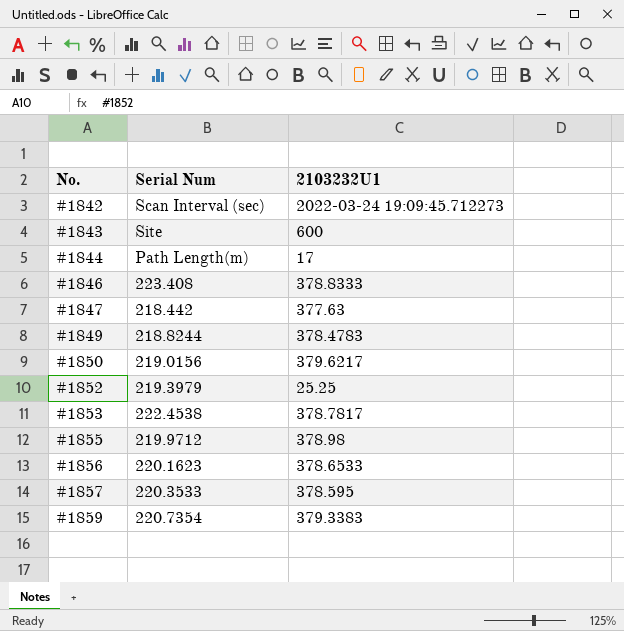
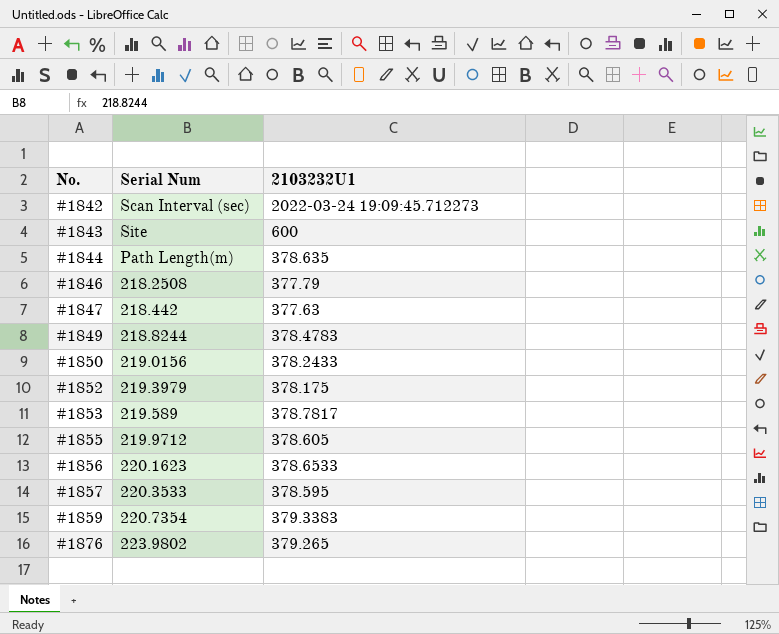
#1844 | 2103232U1: 17 -> 378.635
#1846 | Serial Num: 223.408 -> 218.2508
#1846 | 2103232U1: 378.8333 -> 377.79
#1850 | 2103232U1: 379.6217 -> 378.2433
#1852 | 2103232U1: 25.25 -> 378.175
#1853 | Serial Num: 222.4538 -> 219.589
#1855 | 2103232U1: 378.98 -> 378.605
row #1876: none -> 223.9802 | 379.265

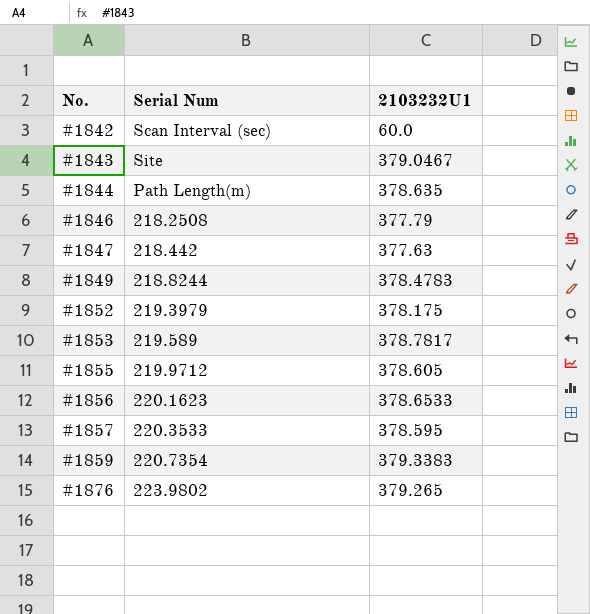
row #1850: 219.0156 | 378.2433 -> none
#1842 | 2103232U1: 2022-03-24 19:09:45.712273 -> 60.0
#1843 | 2103232U1: 600 -> 379.0467

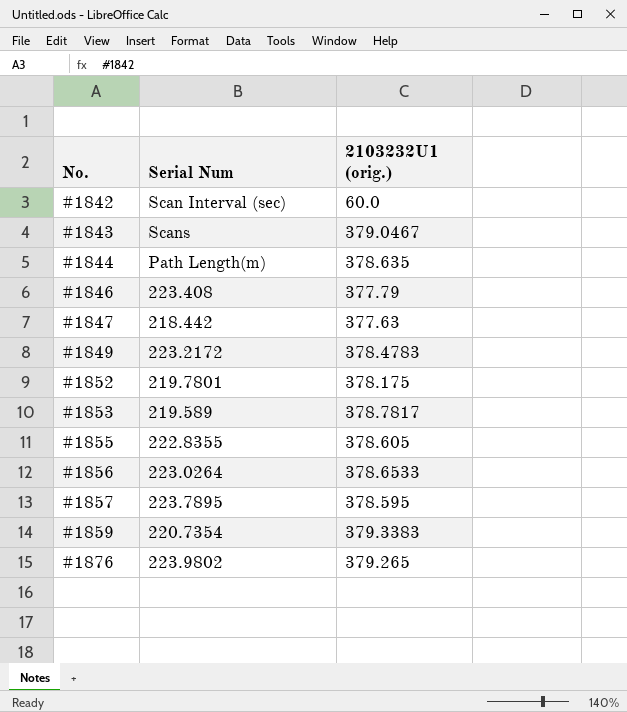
column name: 2103232U1 -> 2103232U1 (orig.)
#1843 | Serial Num: Site -> Scans
#1846 | Serial Num: 218.2508 -> 223.408
#1849 | Serial Num: 218.8244 -> 223.2172
#1852 | Serial Num: 219.3979 -> 219.7801
#1855 | Serial Num: 219.9712 -> 222.8355
#1856 | Serial Num: 220.1623 -> 223.0264
#1857 | Serial Num: 220.3533 -> 223.7895

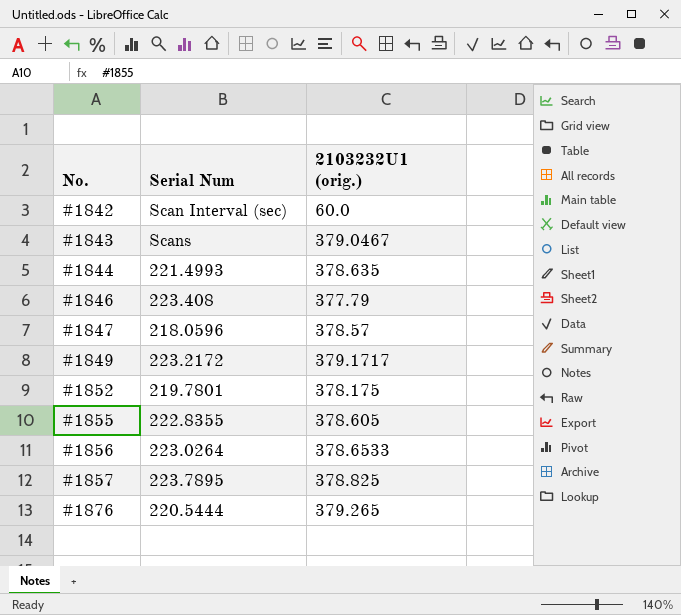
row #1853: 219.589 | 378.7817 -> none
row #1859: 220.7354 | 379.3383 -> none
#1844 | Serial Num: Path Length(m) -> 221.4993
#1847 | Serial Num: 218.442 -> 218.0596
#1847 | 2103232U1 (orig.): 377.63 -> 378.57
#1849 | 2103232U1 (orig.): 378.4783 -> 379.1717
#1857 | 2103232U1 (orig.): 378.595 -> 378.825
#1876 | Serial Num: 223.9802 -> 220.5444

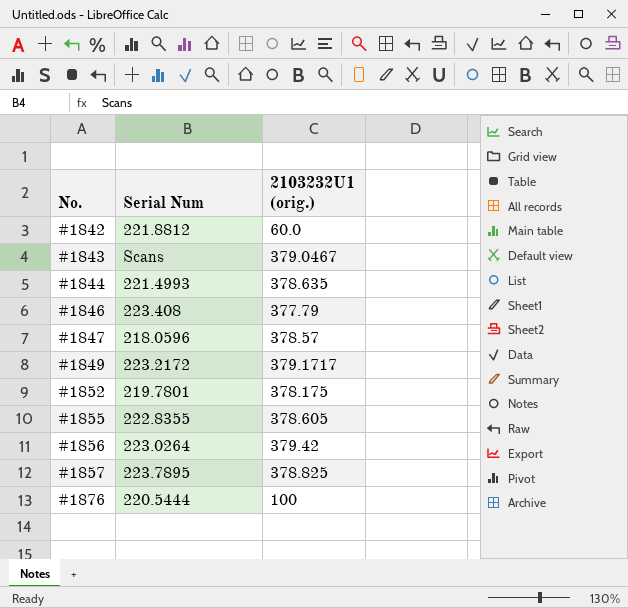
#1842 | Serial Num: Scan Interval (sec) -> 221.8812
#1856 | 2103232U1 (orig.): 378.6533 -> 379.42
#1876 | 2103232U1 (orig.): 379.265 -> 100

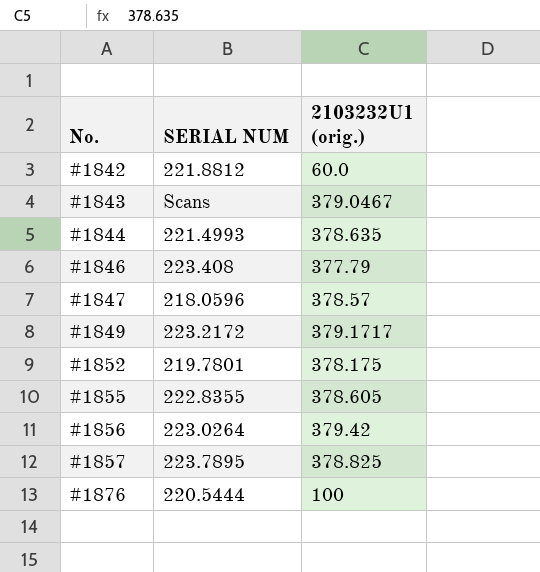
column name: Serial Num -> SERIAL NUM

